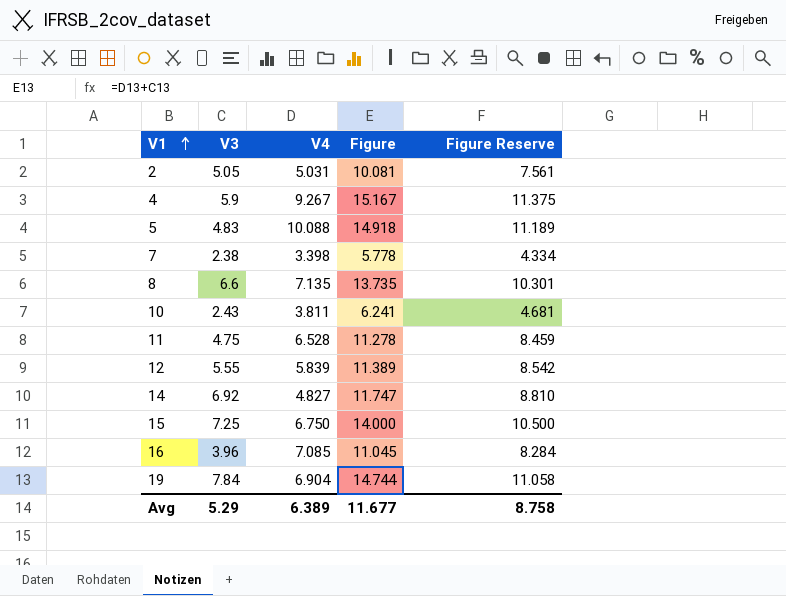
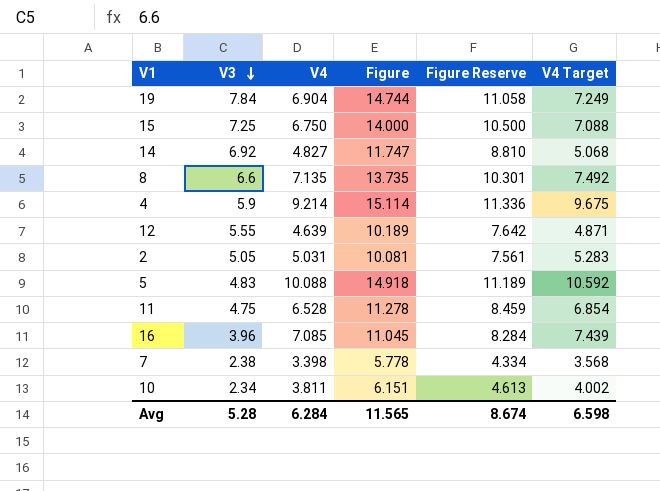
row order: V1 ascending -> V3 descending
column V4 Target | formula: none -> [V4] * 1.05
4 | V4: 9.267 -> 9.214
4 | Figure: 15.167 -> 15.114
4 | Figure Reserve: 11.375 -> 11.336
12 | V4: 5.839 -> 4.639
12 | Figure: 11.389 -> 10.189
12 | Figure Reserve: 8.542 -> 7.642
10 | V3: 2.43 -> 2.34
10 | Figure: 6.241 -> 6.151
10 | Figure Reserve: 4.681 -> 4.613
Avg | V3: 5.29 -> 5.28
Avg | V4: 6.389 -> 6.284
Avg | Figure: 11.677 -> 11.565
Avg | Figure Reserve: 8.758 -> 8.674

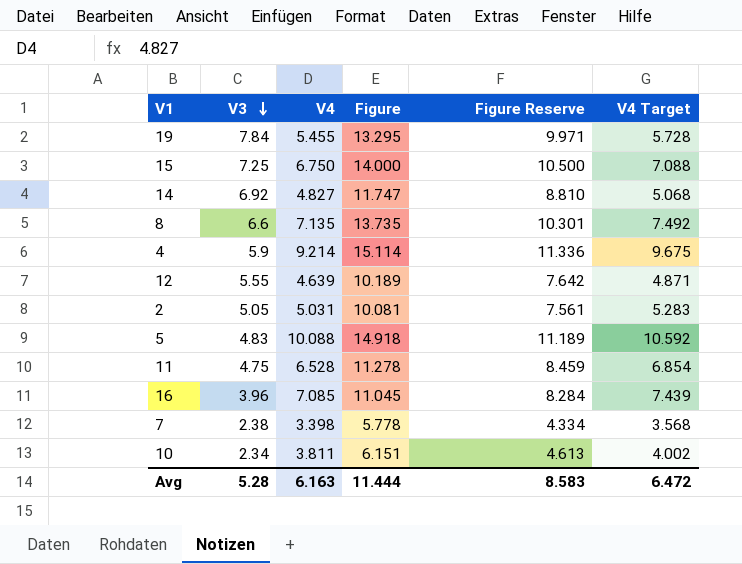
19 | V4: 6.904 -> 5.455
19 | Figure: 14.744 -> 13.295
19 | Figure Reserve: 11.058 -> 9.971
19 | V4 Target: 7.249 -> 5.728
Avg | V4: 6.284 -> 6.163
Avg | Figure: 11.565 -> 11.444
Avg | Figure Reserve: 8.674 -> 8.583
Avg | V4 Target: 6.598 -> 6.472

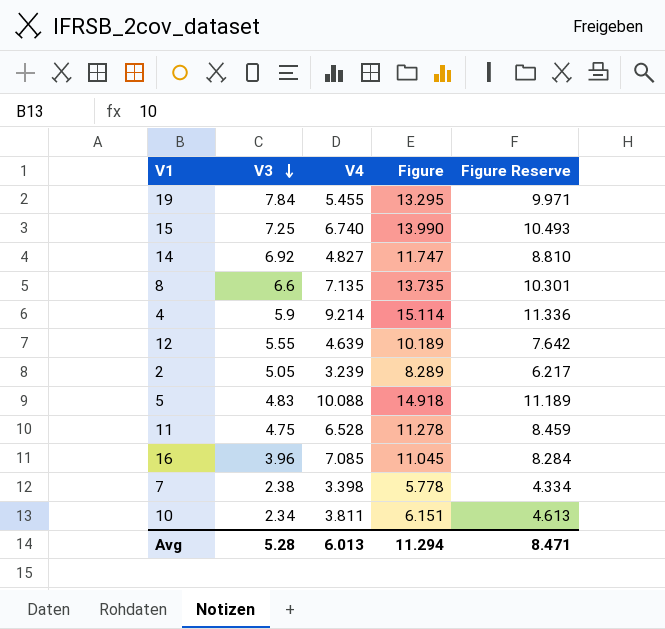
column V4 Target | formula: [V4] * 1.05 -> none
15 | V4: 6.750 -> 6.740
15 | Figure: 14.000 -> 13.990
15 | Figure Reserve: 10.500 -> 10.493
2 | V4: 5.031 -> 3.239
2 | Figure: 10.081 -> 8.289
2 | Figure Reserve: 7.561 -> 6.217
Avg | V4: 6.163 -> 6.013
Avg | Figure: 11.444 -> 11.294
Avg | Figure Reserve: 8.583 -> 8.471

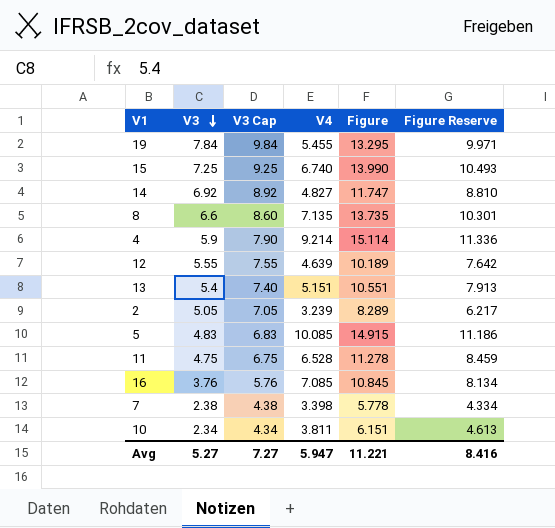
column V3 Cap | formula: none -> [V3] + 2
row 13: none -> 5.4 | 7.40 | 5.151 | 10.551 | 7.913
5 | V4: 10.088 -> 10.085
5 | Figure: 14.918 -> 14.915
5 | Figure Reserve: 11.189 -> 11.186
16 | V3: 3.96 -> 3.76
16 | Figure: 11.045 -> 10.845
16 | Figure Reserve: 8.284 -> 8.134
Avg | V3: 5.28 -> 5.27
Avg | V4: 6.013 -> 5.947
Avg | Figure: 11.294 -> 11.221
Avg | Figure Reserve: 8.471 -> 8.416

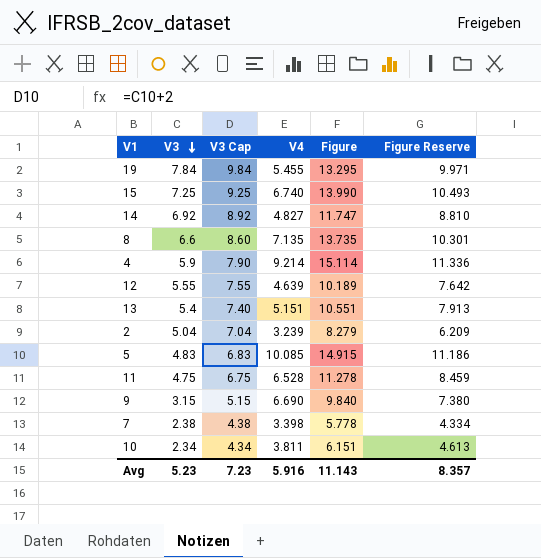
row 16: 3.76 | 5.76 | 7.085 | 10.845 | 8.134 -> none
2 | V3: 5.05 -> 5.04
2 | V3 Cap: 7.05 -> 7.04
2 | Figure: 8.289 -> 8.279
2 | Figure Reserve: 6.217 -> 6.209
row 9: none -> 3.15 | 5.15 | 6.690 | 9.840 | 7.380
Avg | V3: 5.27 -> 5.23
Avg | V3 Cap: 7.27 -> 7.23
Avg | V4: 5.947 -> 5.916
Avg | Figure: 11.221 -> 11.143
Avg | Figure Reserve: 8.416 -> 8.357

